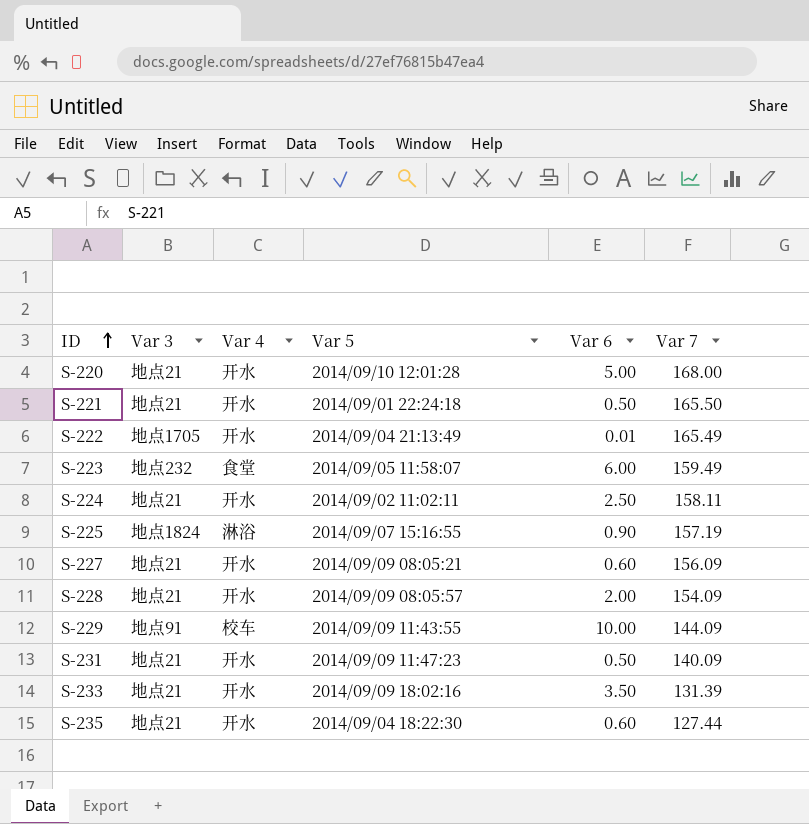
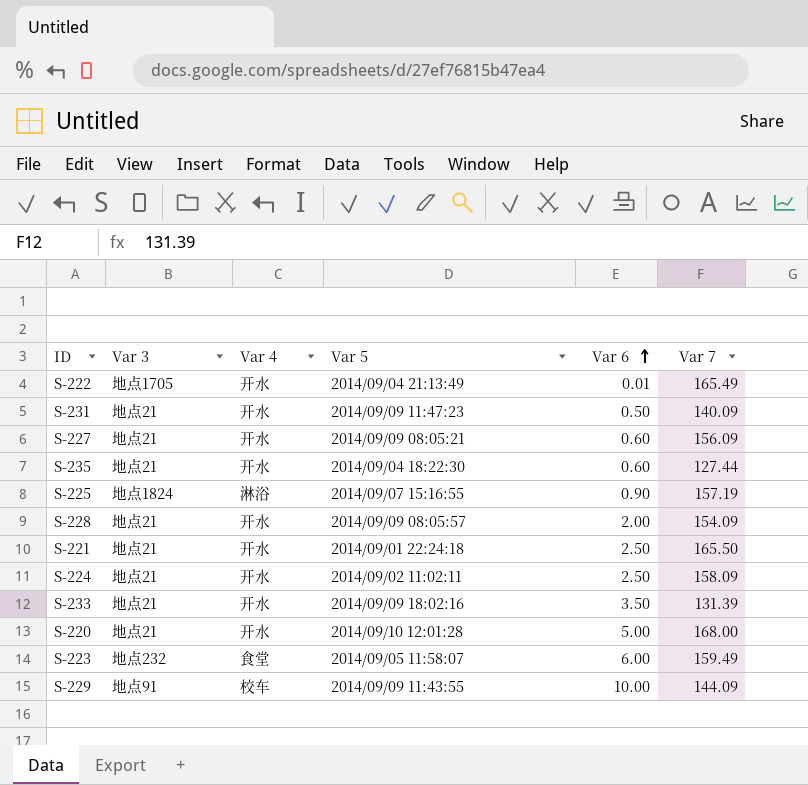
row order: ID ascending -> Var 6 ascending
S-221 | Var 6: 0.50 -> 2.50
S-224 | Var 7: 158.11 -> 158.09

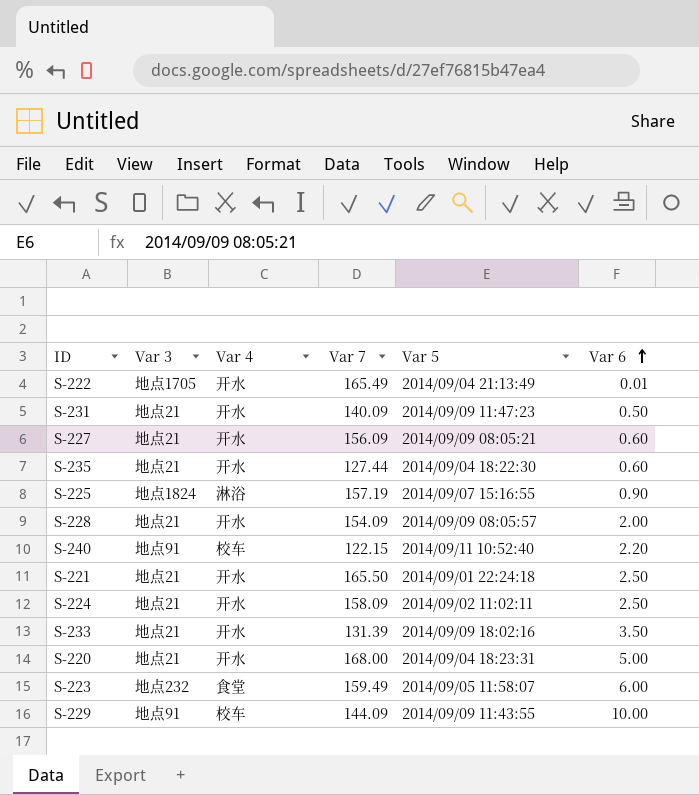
column Var 7 | position: 6 -> 4
row S-240: none -> 地点91 | 校车 | 122.15 | 2014/09/11 10:52:40 | 2.20
S-220 | Var 5: 2014/09/10 12:01:28 -> 2014/09/04 18:23:31

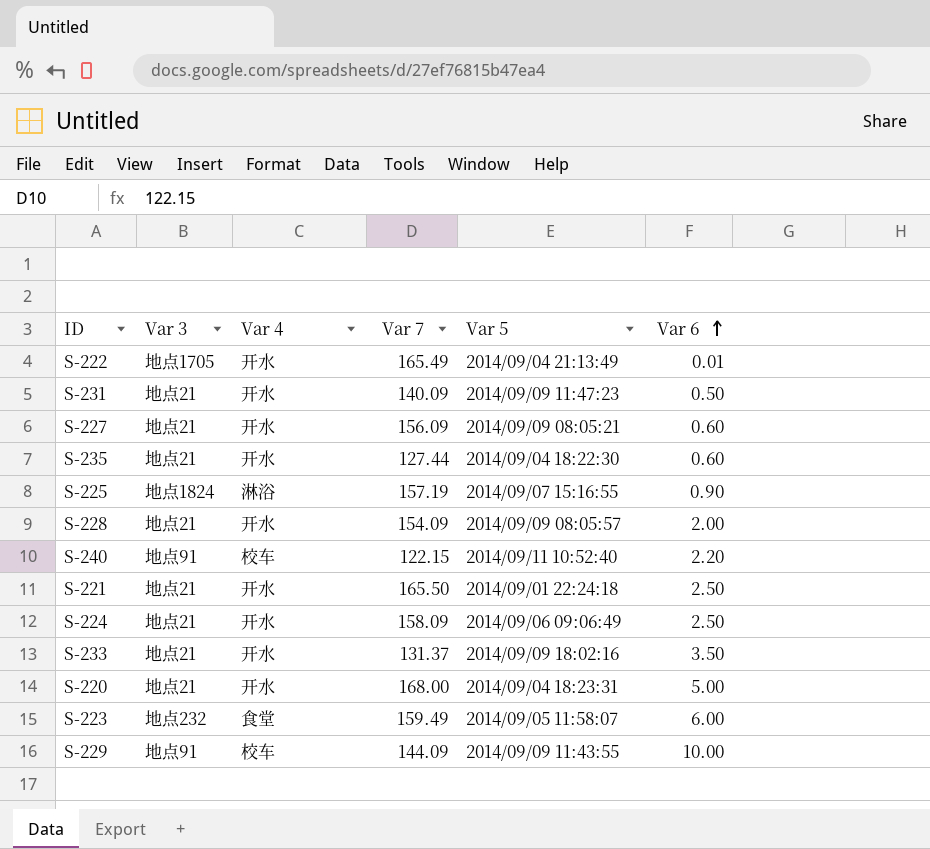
S-224 | Var 5: 2014/09/02 11:02:11 -> 2014/09/06 09:06:49
S-233 | Var 7: 131.39 -> 131.37

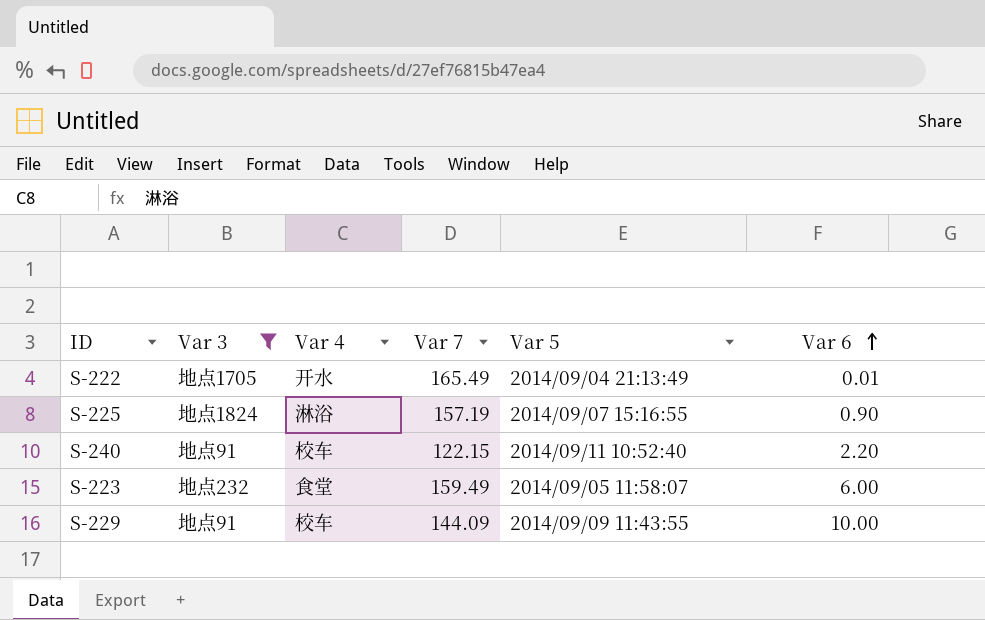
filter: none -> Var 3 != 地点21

